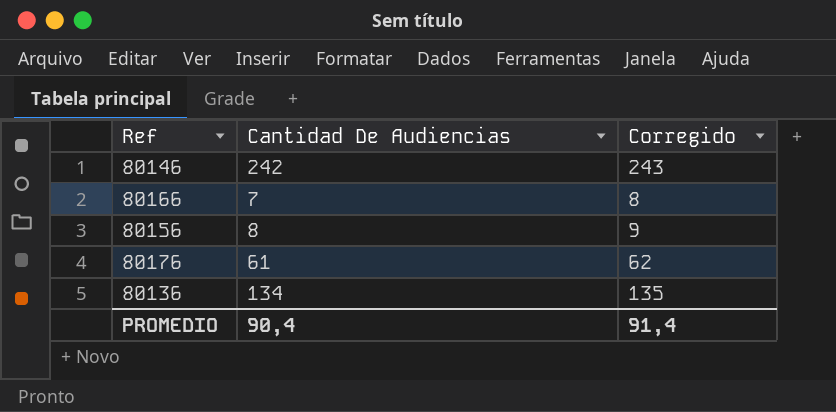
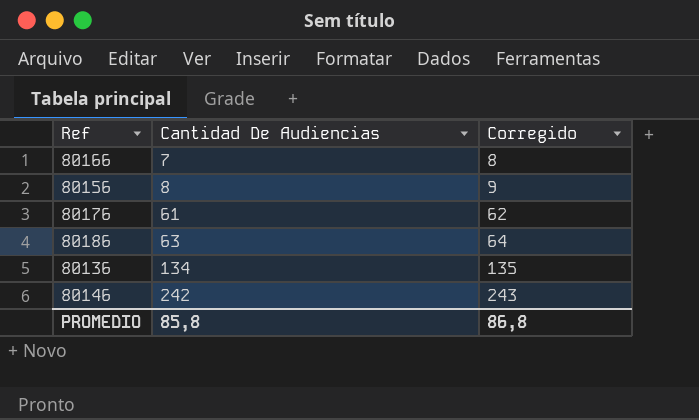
row order: none -> Cantidad De Audiencias ascending
row 80186: none -> 63 | 64
PROMEDIO | Cantidad De Audiencias: 90,4 -> 85,8
PROMEDIO | Corregido: 91,4 -> 86,8

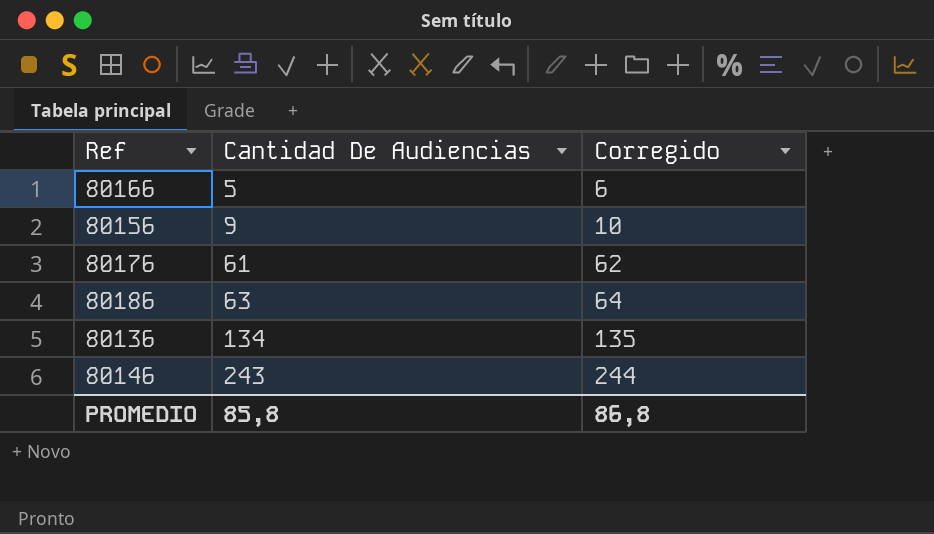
80166 | Cantidad De Audiencias: 7 -> 5
80166 | Corregido: 8 -> 6
80156 | Cantidad De Audiencias: 8 -> 9
80156 | Corregido: 9 -> 10
80146 | Cantidad De Audiencias: 242 -> 243
80146 | Corregido: 243 -> 244

